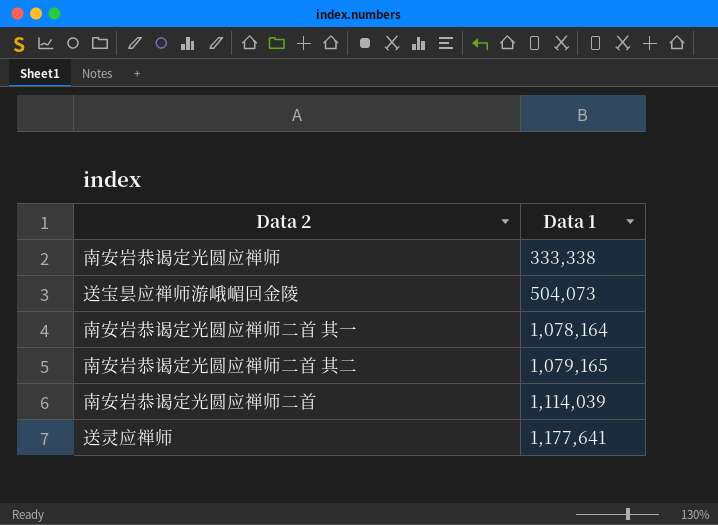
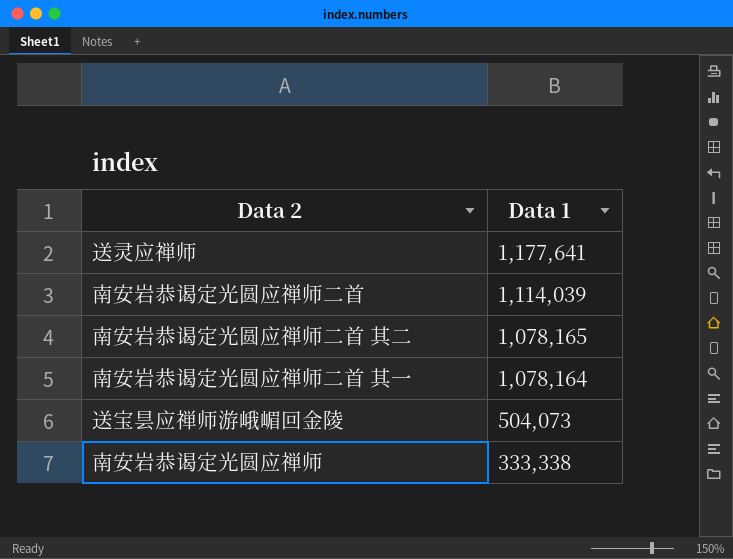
row order: Data 1 ascending -> Data 1 descending
南安岩恭谒定光圆应禅师二首 其二 | Data 1: 1,079,165 -> 1,078,165

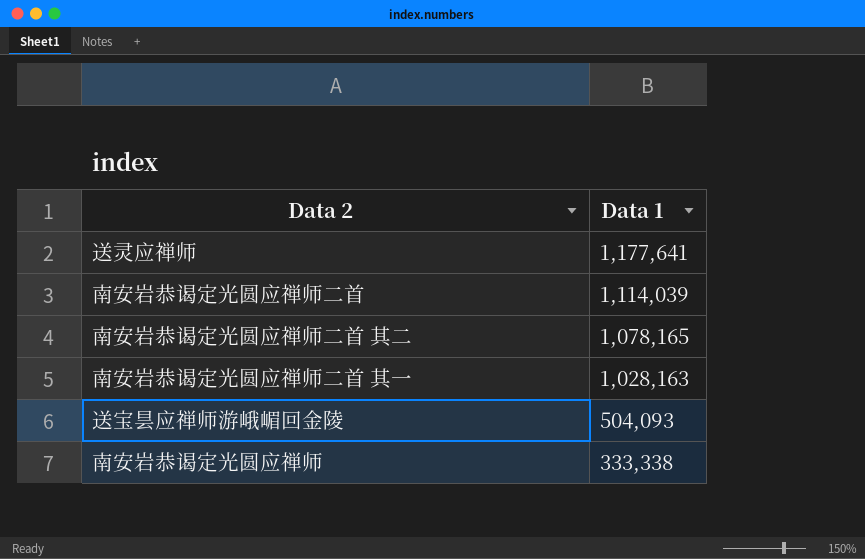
南安岩恭谒定光圆应禅师二首 其一 | Data 1: 1,078,164 -> 1,028,163
送宝昙应禅师游峨嵋回金陵 | Data 1: 504,073 -> 504,093

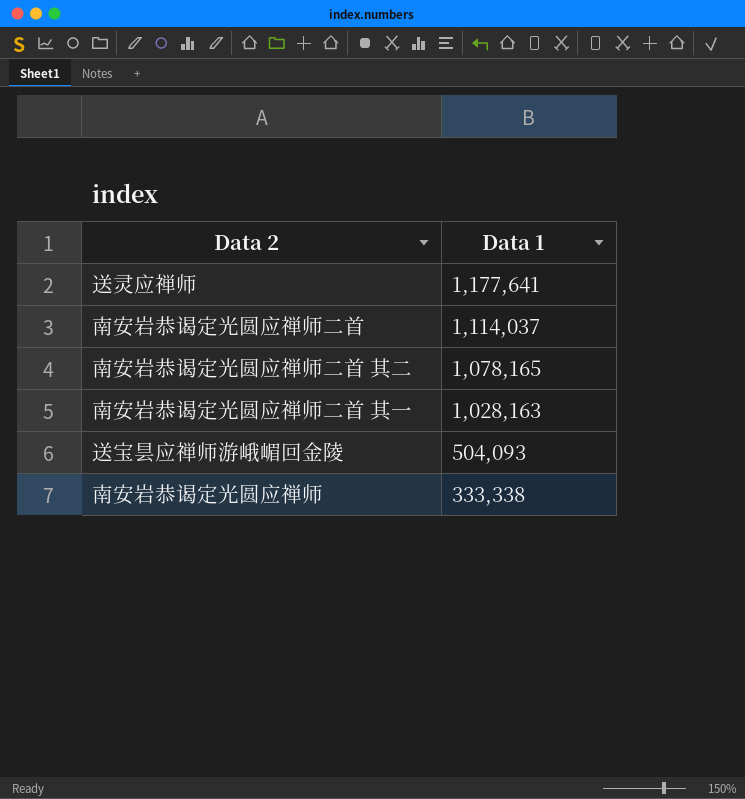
南安岩恭谒定光圆应禅师二首 | Data 1: 1,114,039 -> 1,114,037

